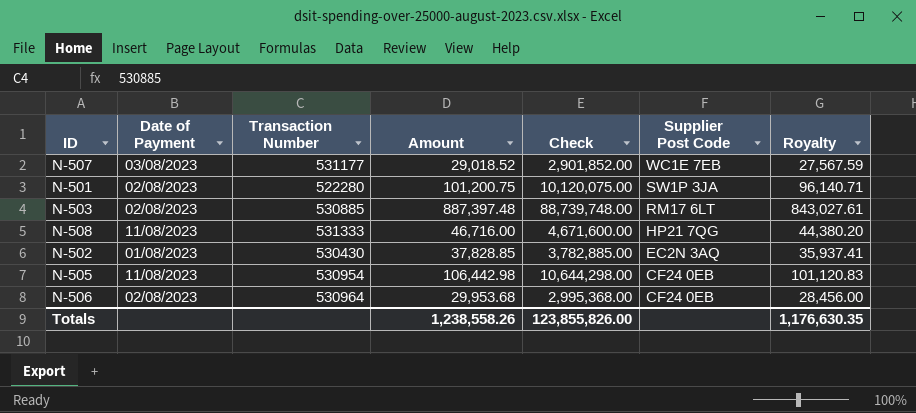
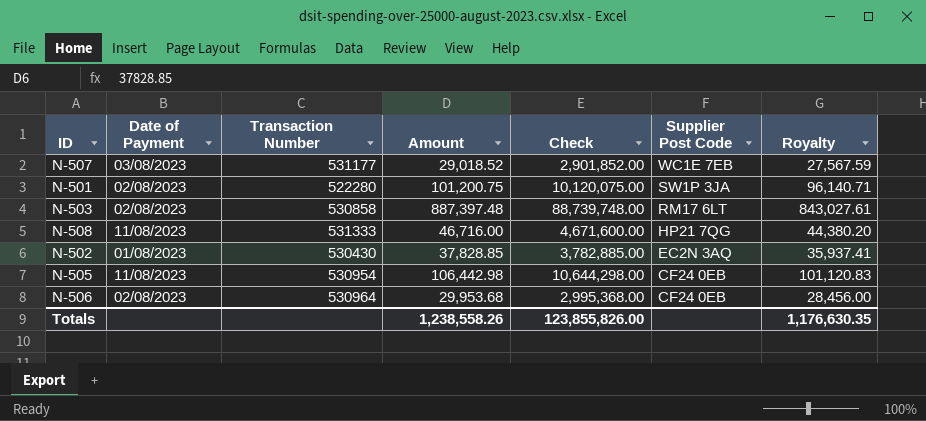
N-503 | Transaction Number: 530885 -> 530858

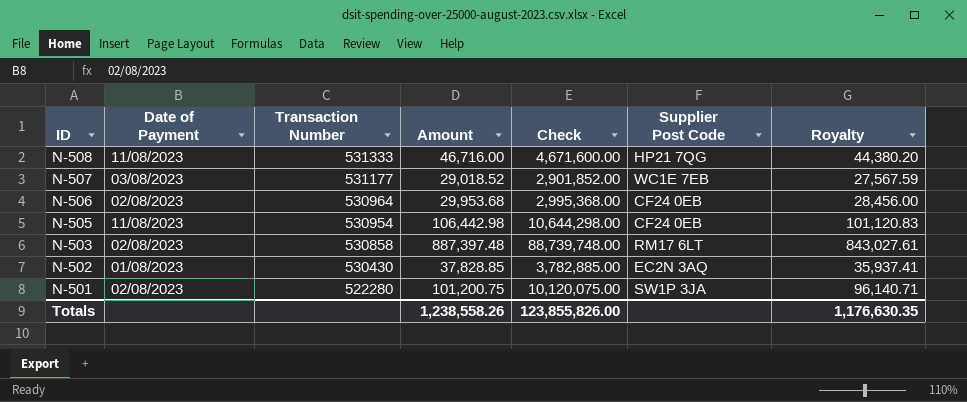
row order: Supplier Post Code descending -> ID descending

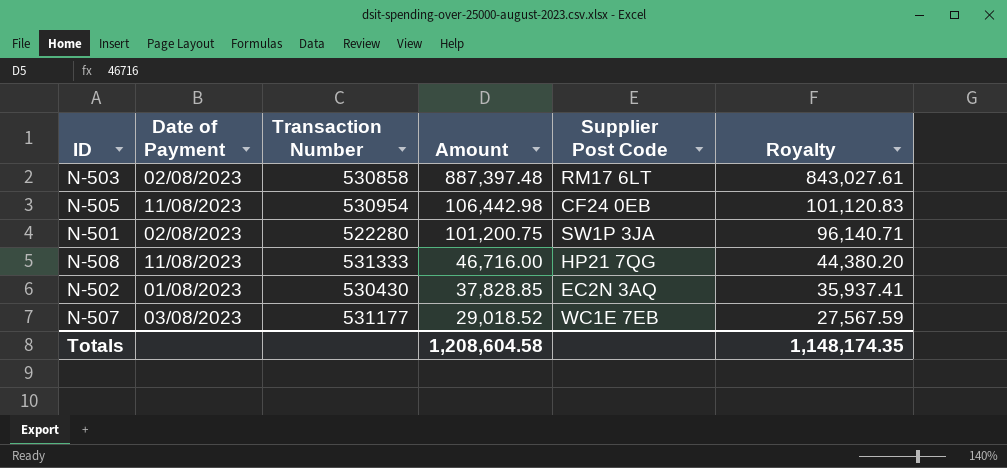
row order: ID descending -> Amount descending
column Check | formula: [Amount] * 100 -> none
row N-506: 02/08/2023 | 530964 | 29,953.68 | 2,995,368.00 | CF24 0EB | 28,456.00 -> none
Totals | Amount: 1,238,558.26 -> 1,208,604.58
Totals | Royalty: 1,176,630.35 -> 1,148,174.35

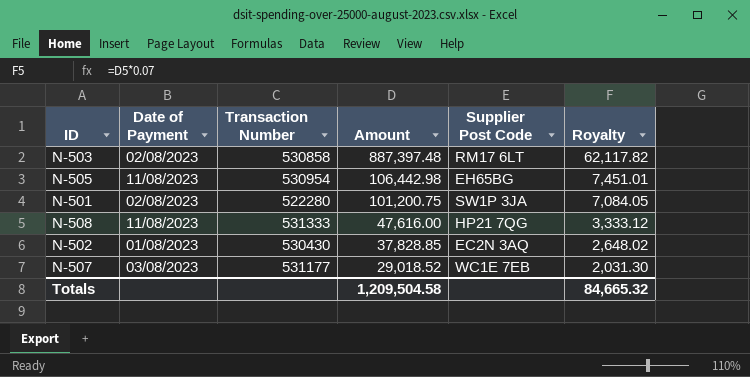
column Royalty | formula: [Amount] * 0.95 -> [Amount] * 0.07
N-505 | Supplier Post Code: CF24 0EB -> EH65BG
N-508 | Amount: 46,716.00 -> 47,616.00
Totals | Amount: 1,208,604.58 -> 1,209,504.58
Totals | Royalty: 1,148,174.35 -> 84,665.32

